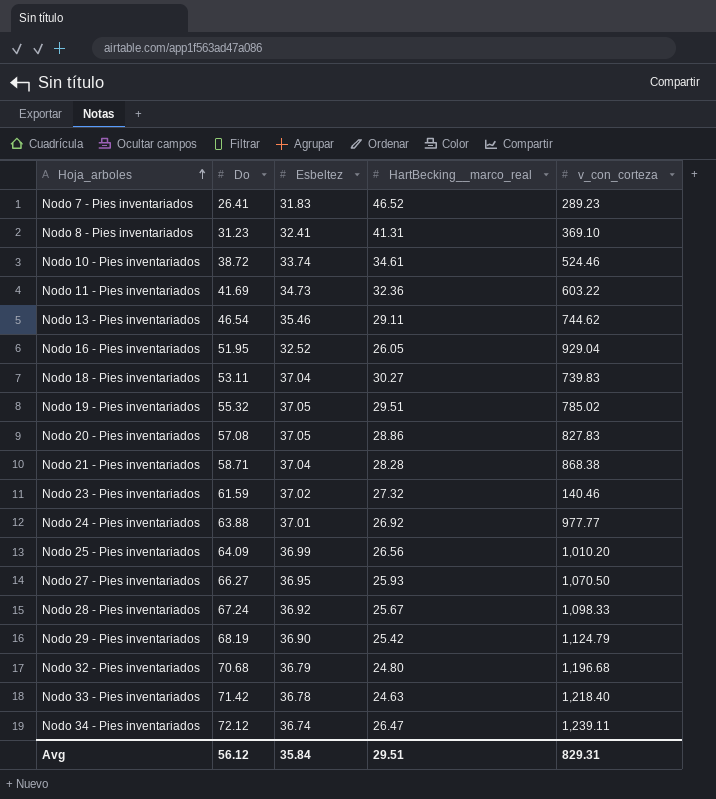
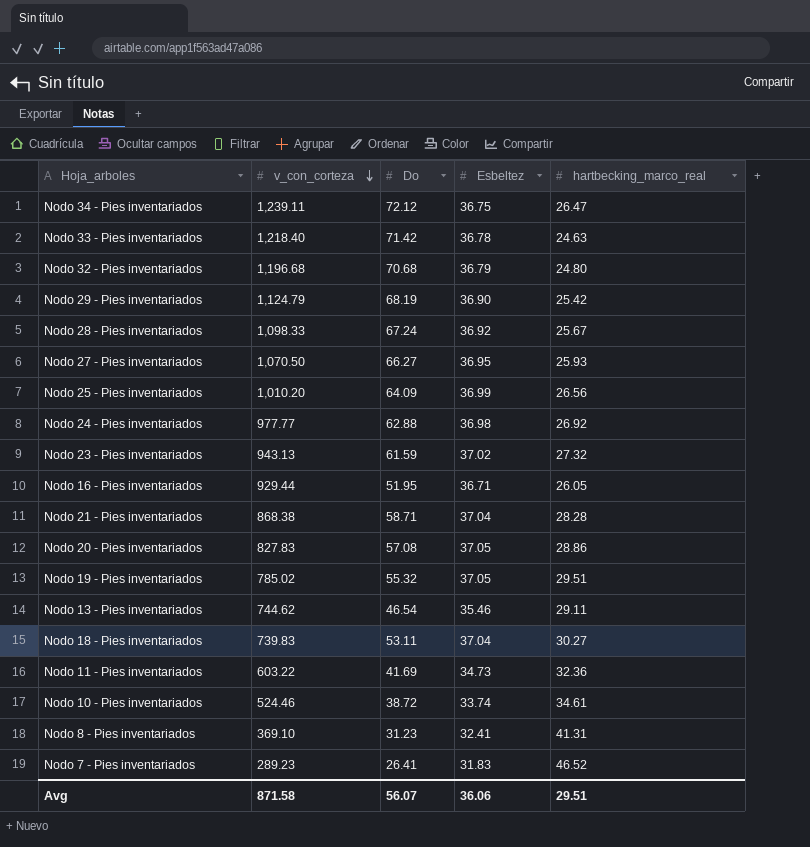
row order: Hoja_arboles ascending -> v_con_corteza descending
column v_con_corteza | position: 5 -> 2
column name: HartBecking__marco_real -> hartbecking_marco_real
Nodo 34 - Pies inventariados | Esbeltez: 36.74 -> 36.75
Nodo 24 - Pies inventariados | Do: 63.88 -> 62.88
Nodo 24 - Pies inventariados | Esbeltez: 37.01 -> 36.98
Nodo 23 - Pies inventariados | v_con_corteza: 140.46 -> 943.13
Nodo 16 - Pies inventariados | v_con_corteza: 929.04 -> 929.44
Nodo 16 - Pies inventariados | Esbeltez: 32.52 -> 36.71
Avg | v_con_corteza: 829.31 -> 871.58
Avg | Do: 56.12 -> 56.07
Avg | Esbeltez: 35.84 -> 36.06

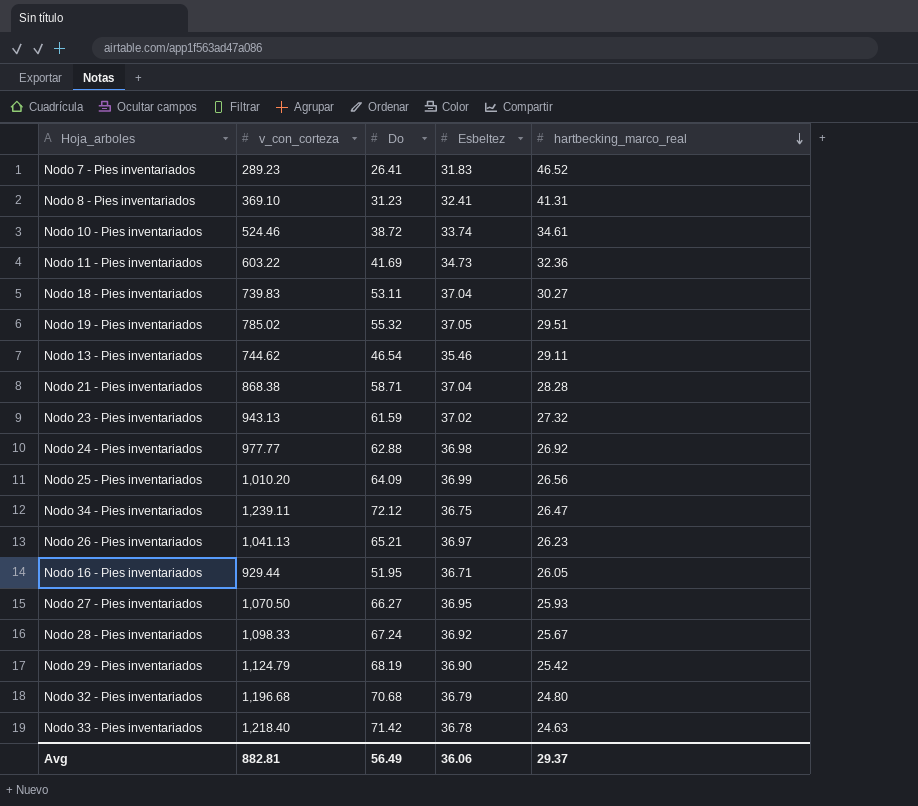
row order: v_con_corteza descending -> hartbecking_marco_real descending
row Nodo 20 - Pies inventariados: 827.83 | 57.08 | 37.05 | 28.86 -> none
row Nodo 26 - Pies inventariados: none -> 1,041.13 | 65.21 | 36.97 | 26.23
Avg | v_con_corteza: 871.58 -> 882.81
Avg | Do: 56.07 -> 56.49
Avg | hartbecking_marco_real: 29.51 -> 29.37

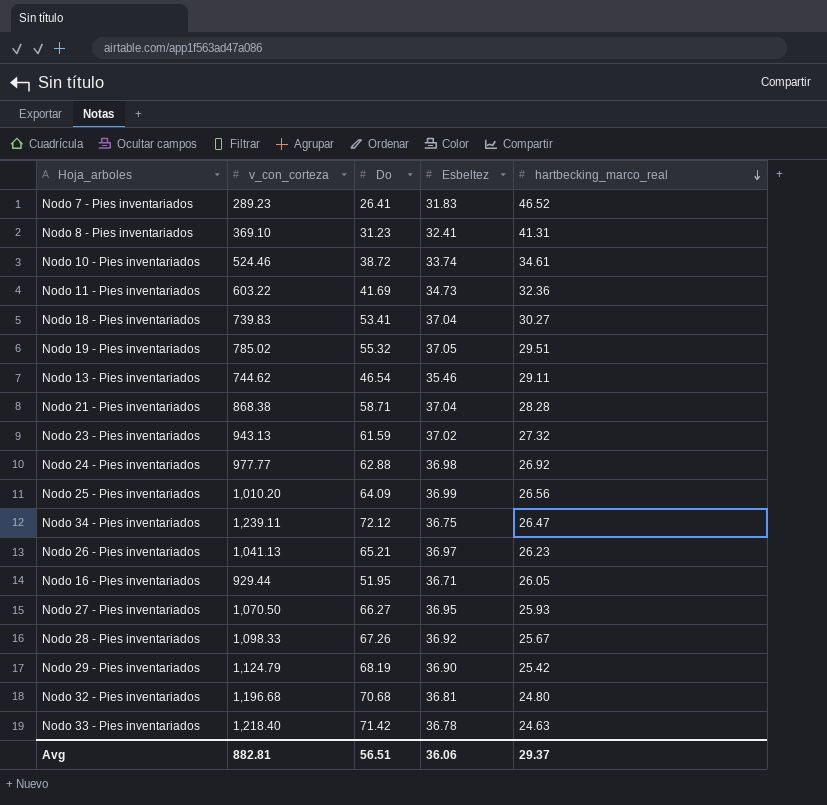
Nodo 18 - Pies inventariados | Do: 53.11 -> 53.41
Nodo 28 - Pies inventariados | Do: 67.24 -> 67.26
Nodo 32 - Pies inventariados | Esbeltez: 36.79 -> 36.81
Avg | Do: 56.49 -> 56.51

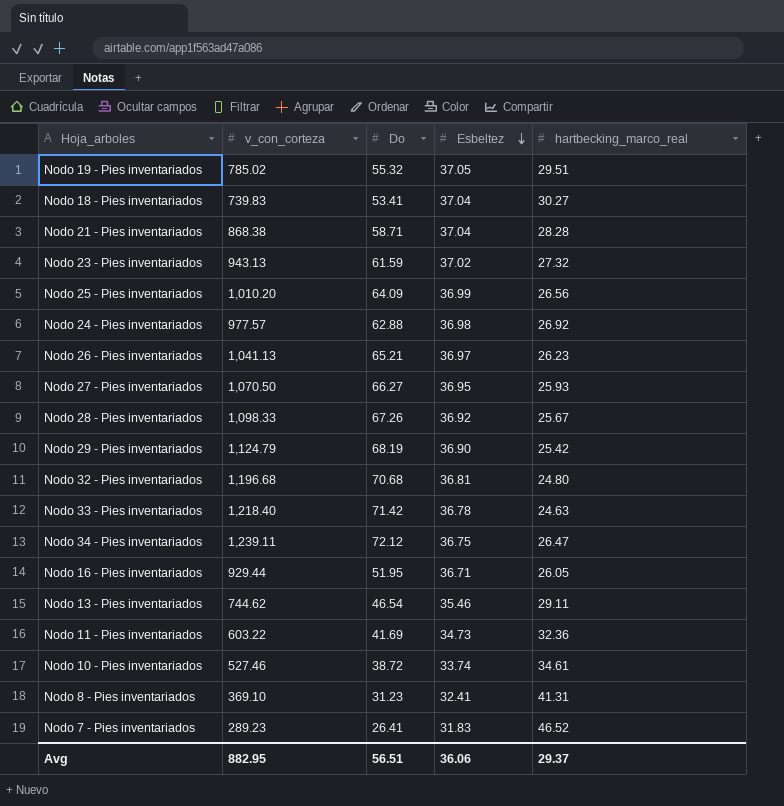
row order: hartbecking_marco_real descending -> Esbeltez descending
Nodo 24 - Pies inventariados | v_con_corteza: 977.77 -> 977.57
Nodo 10 - Pies inventariados | v_con_corteza: 524.46 -> 527.46
Avg | v_con_corteza: 882.81 -> 882.95

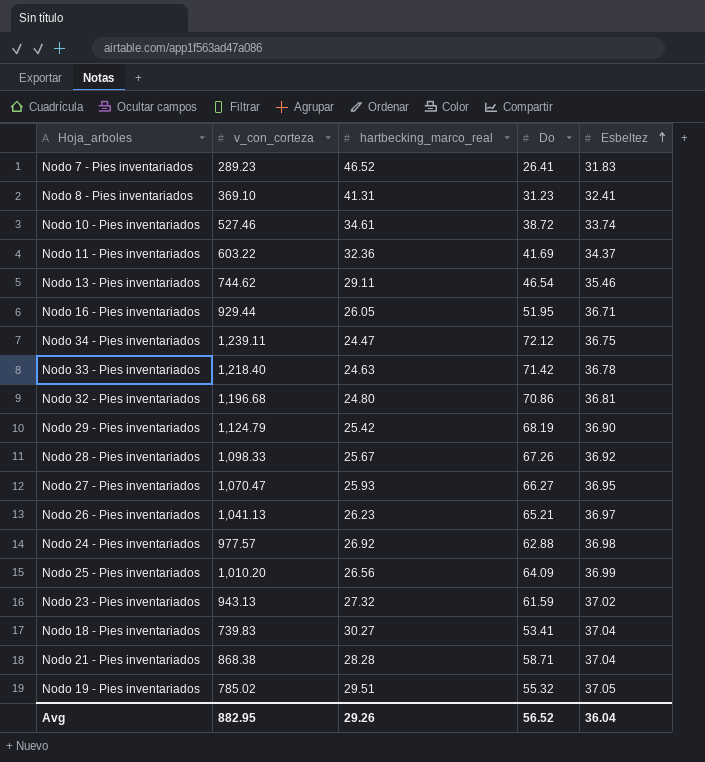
row order: Esbeltez descending -> Esbeltez ascending
column hartbecking_marco_real | position: 5 -> 3
Nodo 11 - Pies inventariados | Esbeltez: 34.73 -> 34.37
Nodo 34 - Pies inventariados | hartbecking_marco_real: 26.47 -> 24.47
Nodo 32 - Pies inventariados | Do: 70.68 -> 70.86
Nodo 27 - Pies inventariados | v_con_corteza: 1,070.50 -> 1,070.47
Avg | hartbecking_marco_real: 29.37 -> 29.26
Avg | Do: 56.51 -> 56.52
Avg | Esbeltez: 36.06 -> 36.04

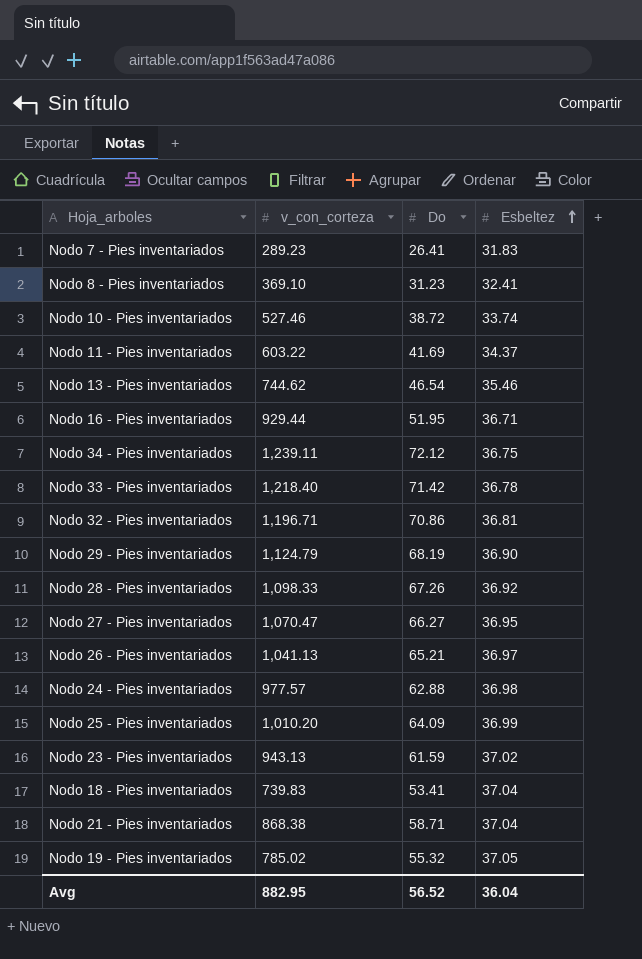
column hartbecking_marco_real | position: 3 -> none
Nodo 32 - Pies inventariados | v_con_corteza: 1,196.68 -> 1,196.71

